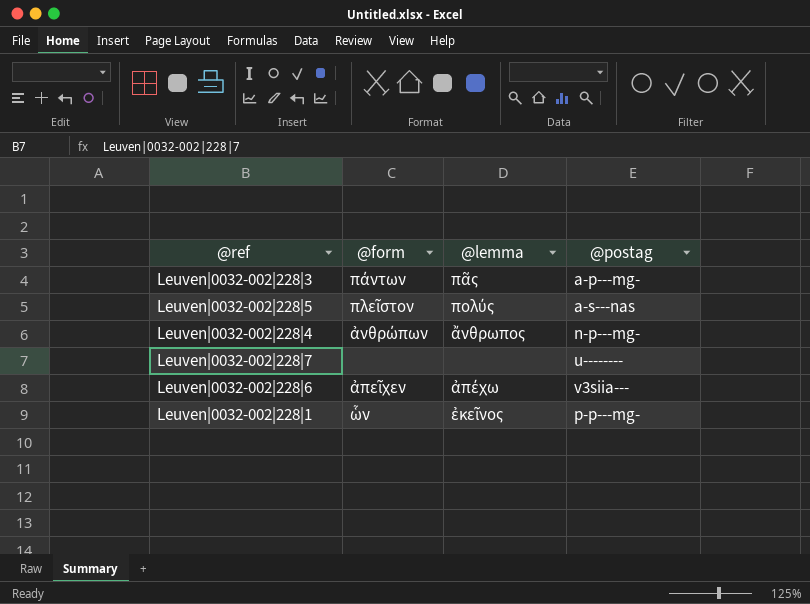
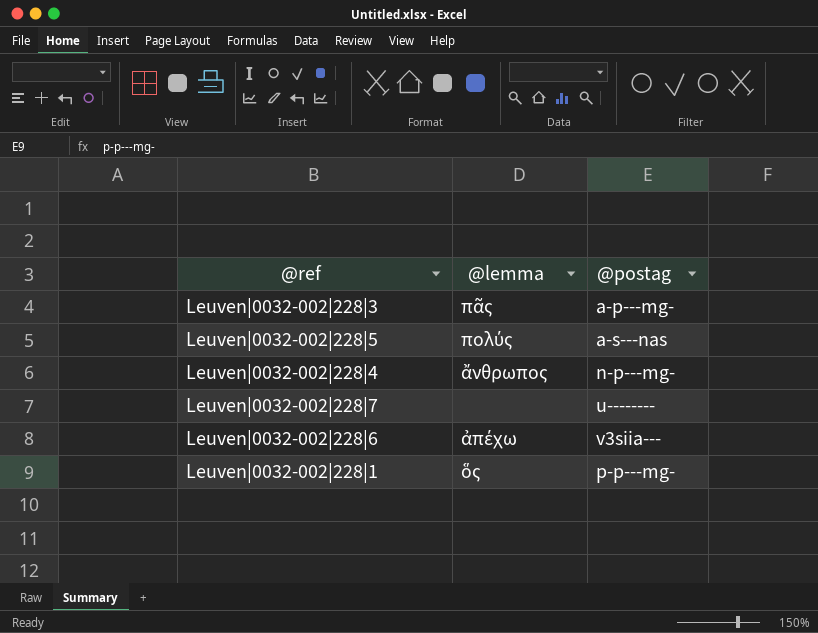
column @form | position: 2 -> none
Leuven|0032-002|228|1 | @lemma: ἐκεῖνος -> ὅς

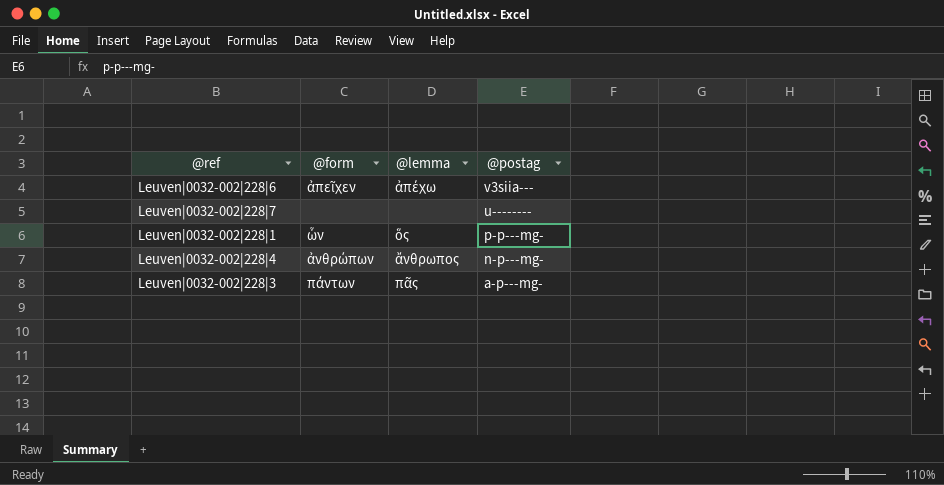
row order: none -> @postag descending
column @form | position: none -> 2
row Leuven|0032-002|228|5: πολύς | a-s---nas -> none

